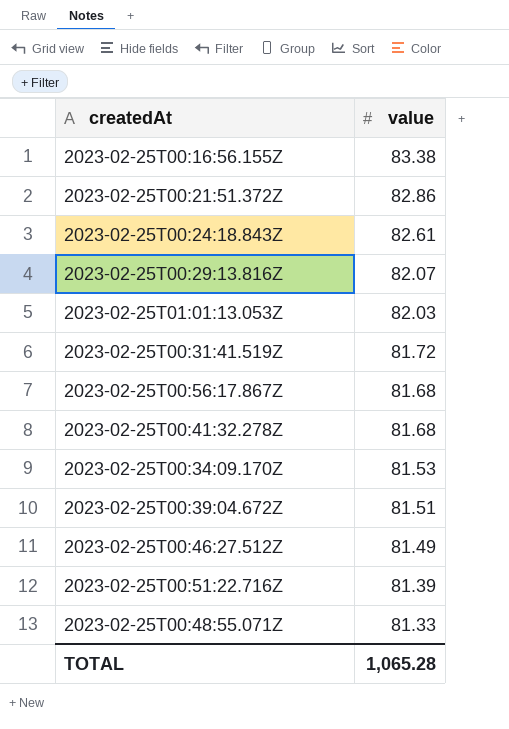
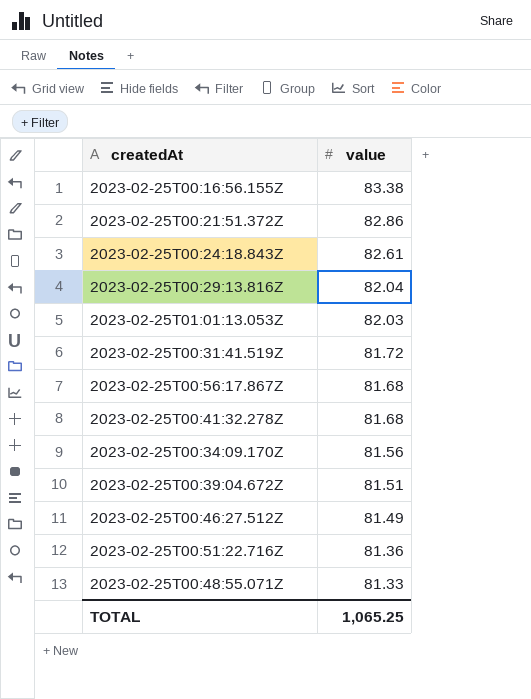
2023-02-25T00:29:13.816Z | value: 82.07 -> 82.04
2023-02-25T00:34:09.170Z | value: 81.53 -> 81.56
2023-02-25T00:51:22.716Z | value: 81.39 -> 81.36
TOTAL | value: 1,065.28 -> 1,065.25

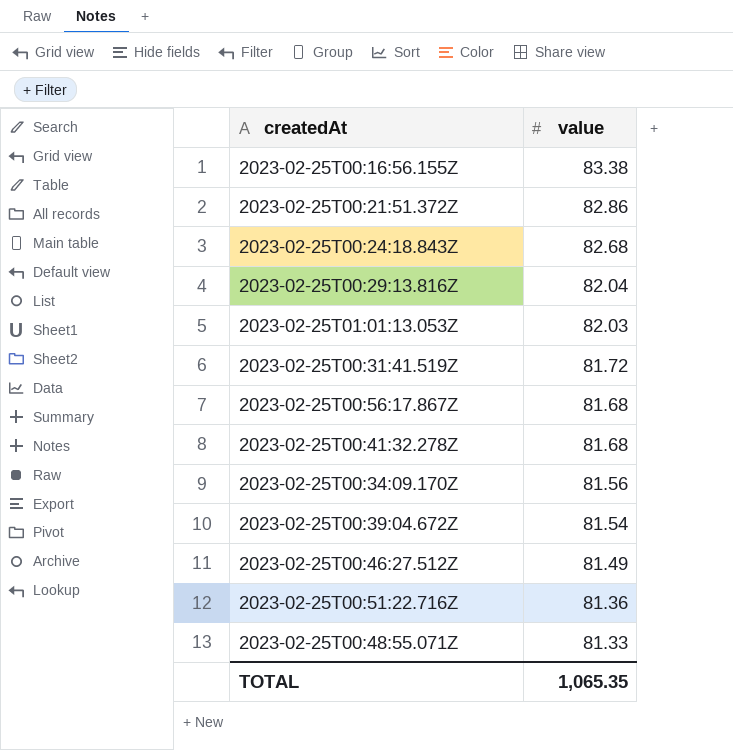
2023-02-25T00:24:18.843Z | value: 82.61 -> 82.68
2023-02-25T00:39:04.672Z | value: 81.51 -> 81.54
TOTAL | value: 1,065.25 -> 1,065.35

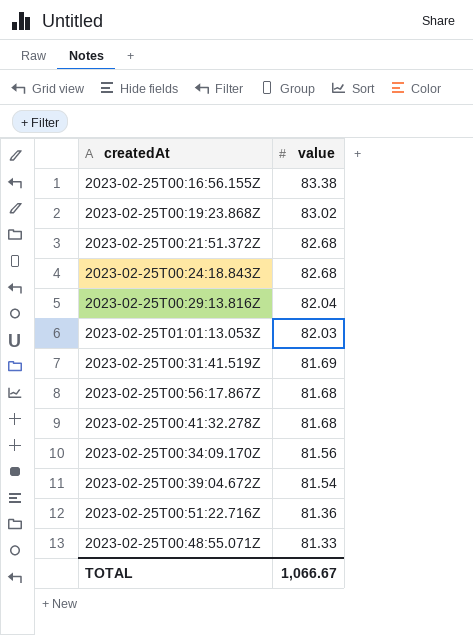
row 2023-02-25T00:46:27.512Z: 81.49 -> none
row 2023-02-25T00:19:23.868Z: none -> 83.02
2023-02-25T00:21:51.372Z | value: 82.86 -> 82.68
2023-02-25T00:31:41.519Z | value: 81.72 -> 81.69
TOTAL | value: 1,065.35 -> 1,066.67

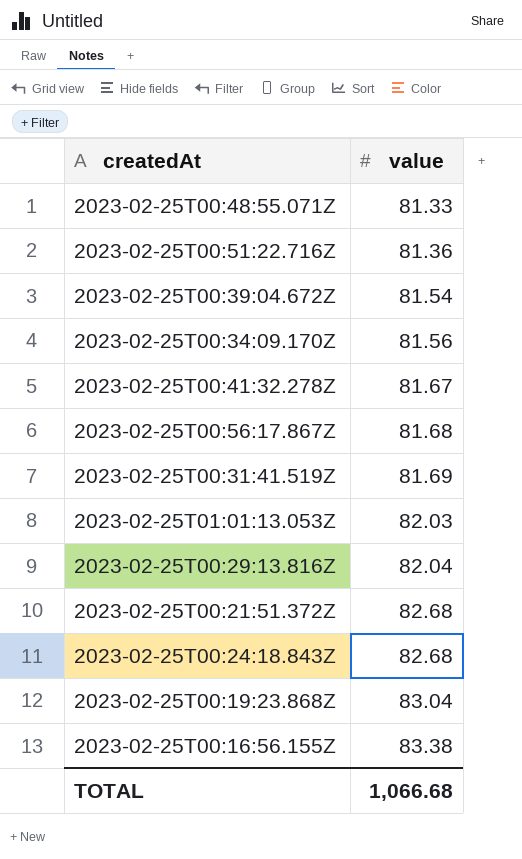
row order: value descending -> value ascending
2023-02-25T00:41:32.278Z | value: 81.68 -> 81.67
2023-02-25T00:19:23.868Z | value: 83.02 -> 83.04
TOTAL | value: 1,066.67 -> 1,066.68

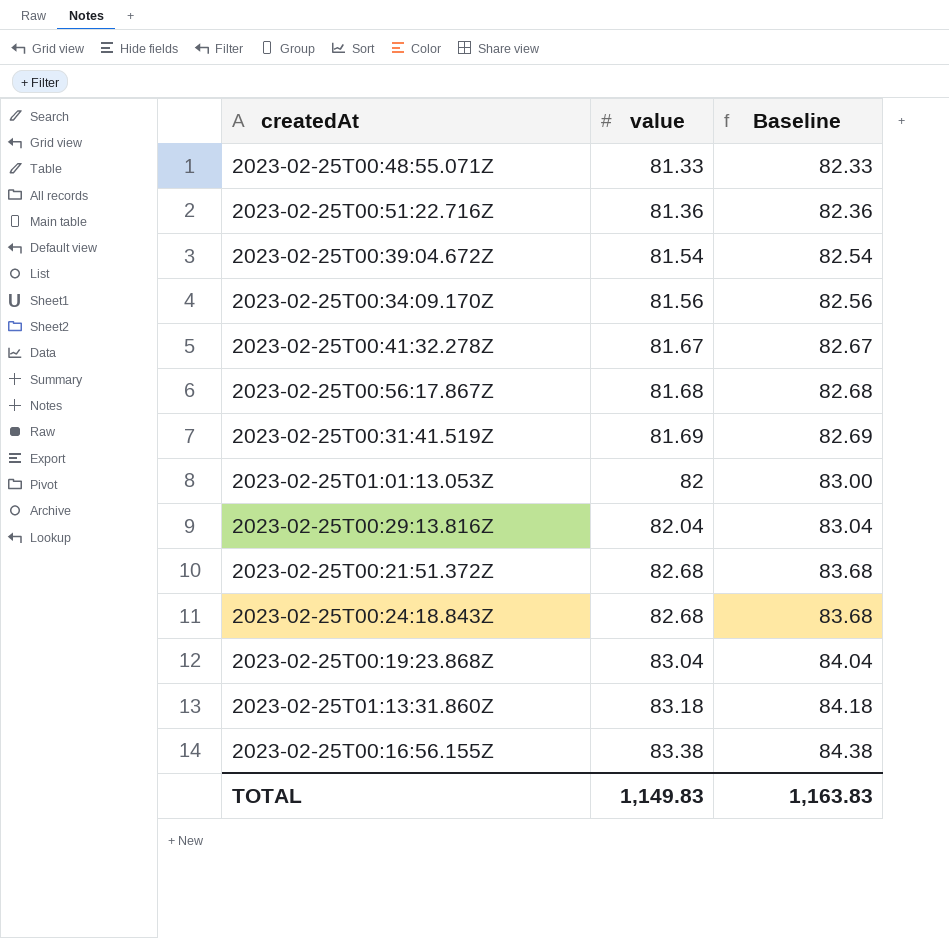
column Baseline | formula: none -> [value] + 1
2023-02-25T01:01:13.053Z | value: 82.03 -> 82
row 2023-02-25T01:13:31.860Z: none -> 83.18 | 84.18
TOTAL | value: 1,066.68 -> 1,149.83

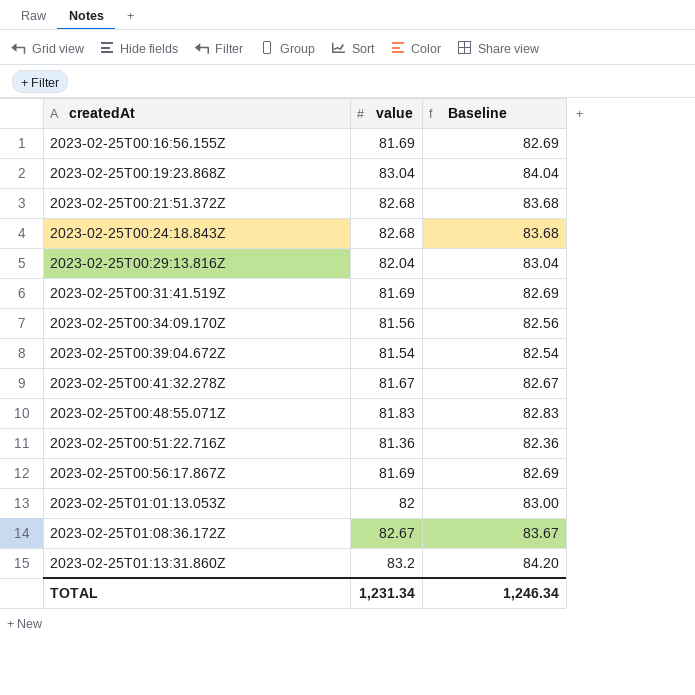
row order: value ascending -> createdAt ascending
2023-02-25T00:16:56.155Z | value: 83.38 -> 81.69
2023-02-25T00:16:56.155Z | Baseline: 84.38 -> 82.69
2023-02-25T00:48:55.071Z | value: 81.33 -> 81.83
2023-02-25T00:48:55.071Z | Baseline: 82.33 -> 82.83
2023-02-25T00:56:17.867Z | value: 81.68 -> 81.69
2023-02-25T00:56:17.867Z | Baseline: 82.68 -> 82.69
row 2023-02-25T01:08:36.172Z: none -> 82.67 | 83.67
2023-02-25T01:13:31.860Z | value: 83.18 -> 83.2
2023-02-25T01:13:31.860Z | Baseline: 84.18 -> 84.20
TOTAL | value: 1,149.83 -> 1,231.34
TOTAL | Baseline: 1,163.83 -> 1,246.34

